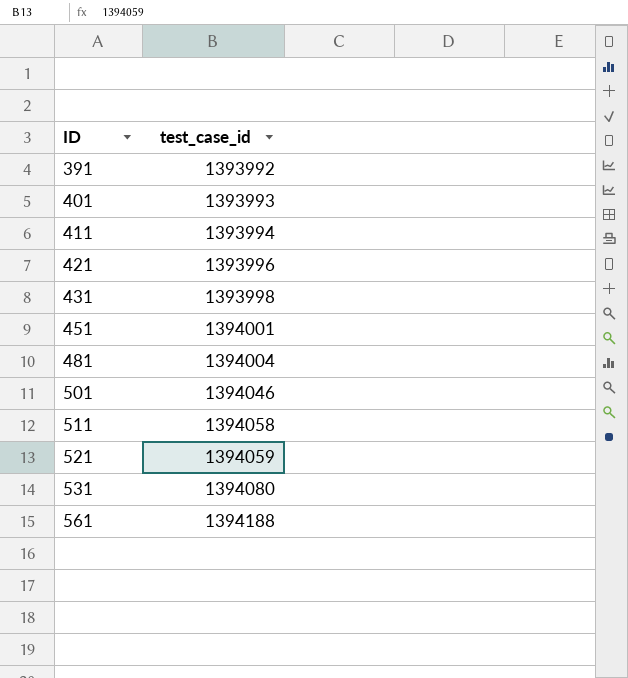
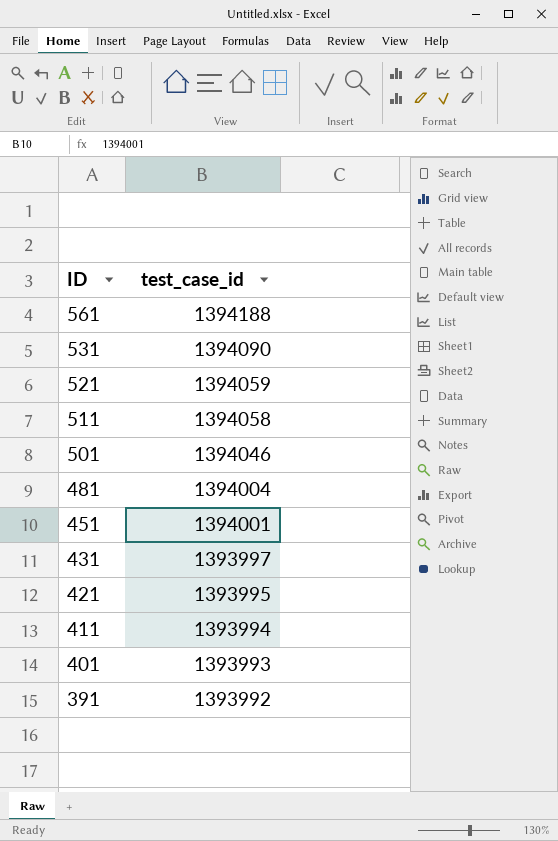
row order: ID ascending -> ID descending
531 | test_case_id: 1394080 -> 1394090
431 | test_case_id: 1393998 -> 1393997
421 | test_case_id: 1393996 -> 1393995

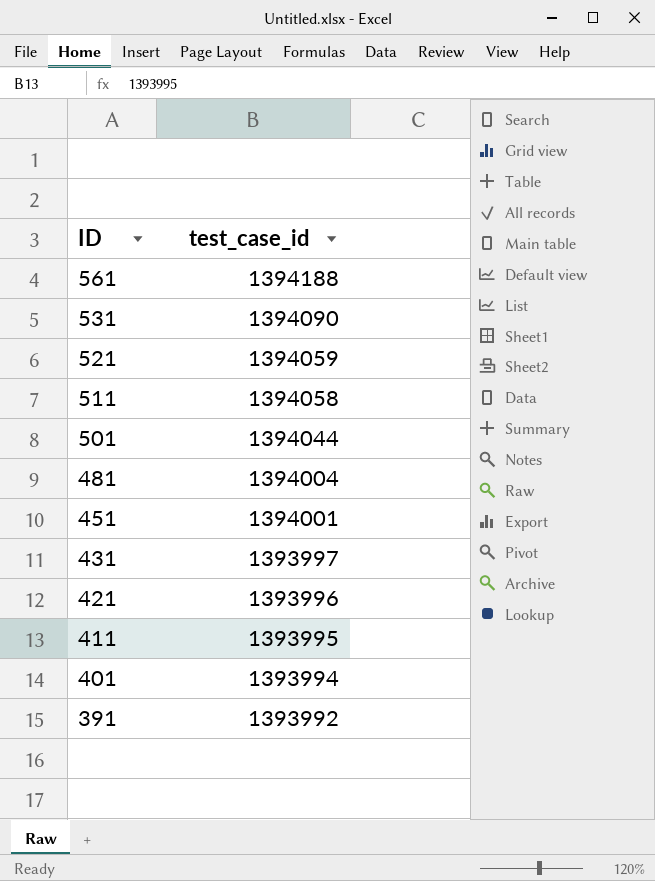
501 | test_case_id: 1394046 -> 1394044
421 | test_case_id: 1393995 -> 1393996
411 | test_case_id: 1393994 -> 1393995
401 | test_case_id: 1393993 -> 1393994

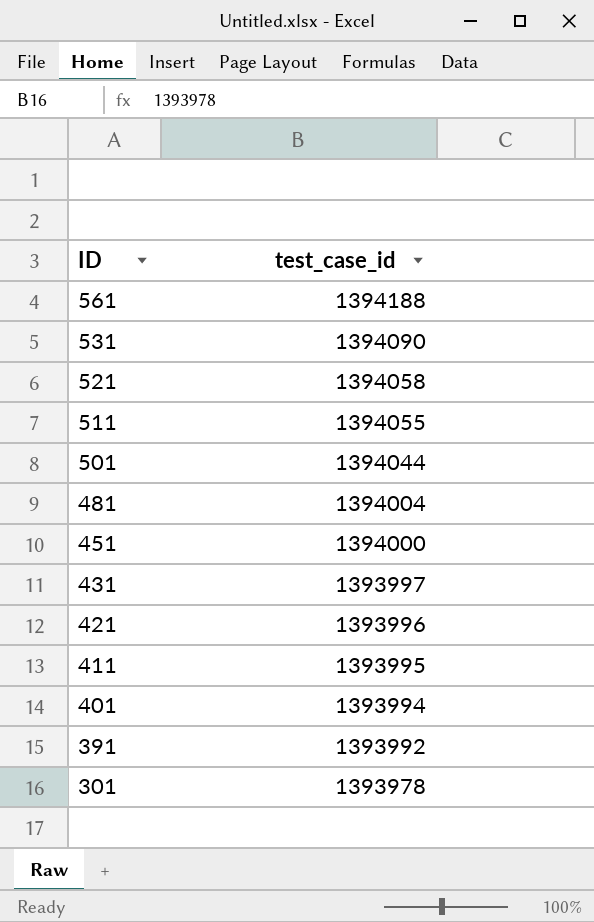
521 | test_case_id: 1394059 -> 1394058
511 | test_case_id: 1394058 -> 1394055
451 | test_case_id: 1394001 -> 1394000
row 301: none -> 1393978

